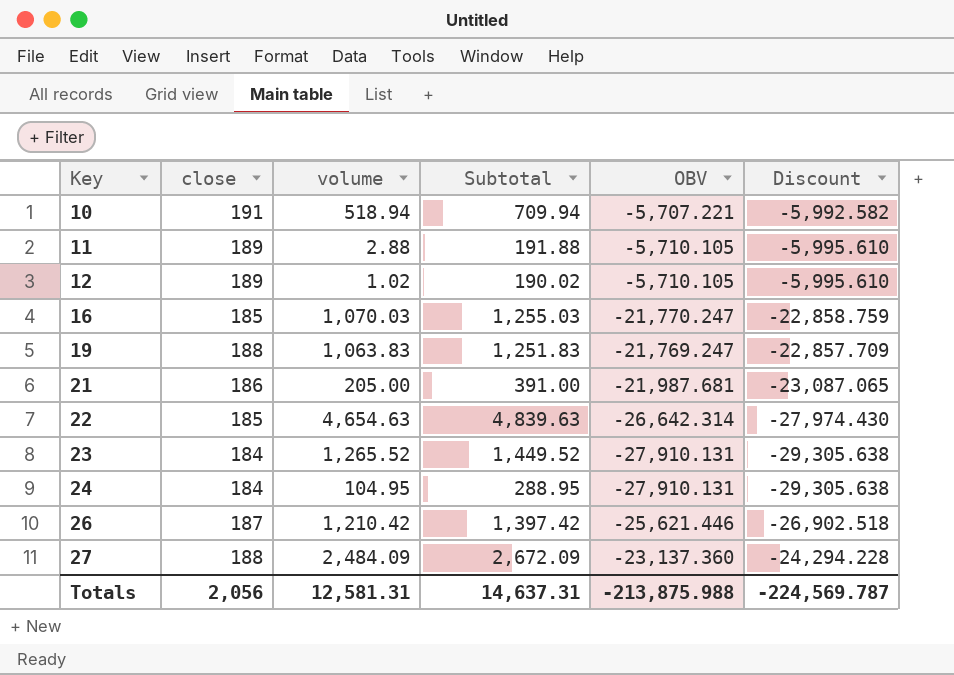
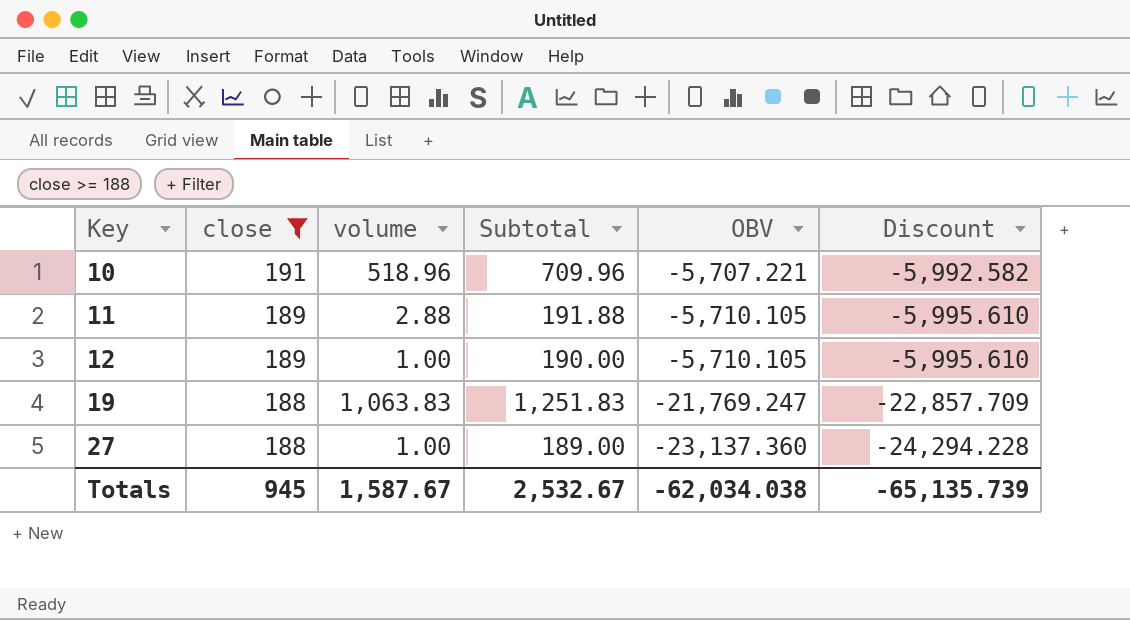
filter: none -> close >= 188
10 | volume: 518.94 -> 518.96
10 | Subtotal: 709.94 -> 709.96
12 | volume: 1.02 -> 1.00
12 | Subtotal: 190.02 -> 190.00
27 | volume: 2,484.09 -> 1.00
27 | Subtotal: 2,672.09 -> 189.00
Totals | close: 2,056 -> 945
Totals | volume: 12,581.31 -> 1,587.67
Totals | Subtotal: 14,637.31 -> 2,532.67
Totals | OBV: -213,875.988 -> -62,034.038
Totals | Discount: -224,569.787 -> -65,135.739

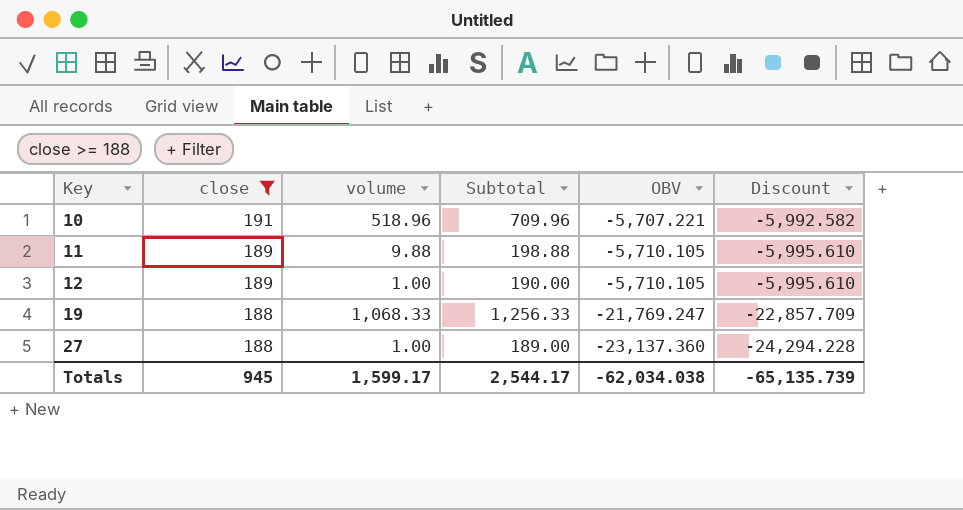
11 | volume: 2.88 -> 9.88
11 | Subtotal: 191.88 -> 198.88
19 | volume: 1,063.83 -> 1,068.33
19 | Subtotal: 1,251.83 -> 1,256.33
Totals | volume: 1,587.67 -> 1,599.17
Totals | Subtotal: 2,532.67 -> 2,544.17

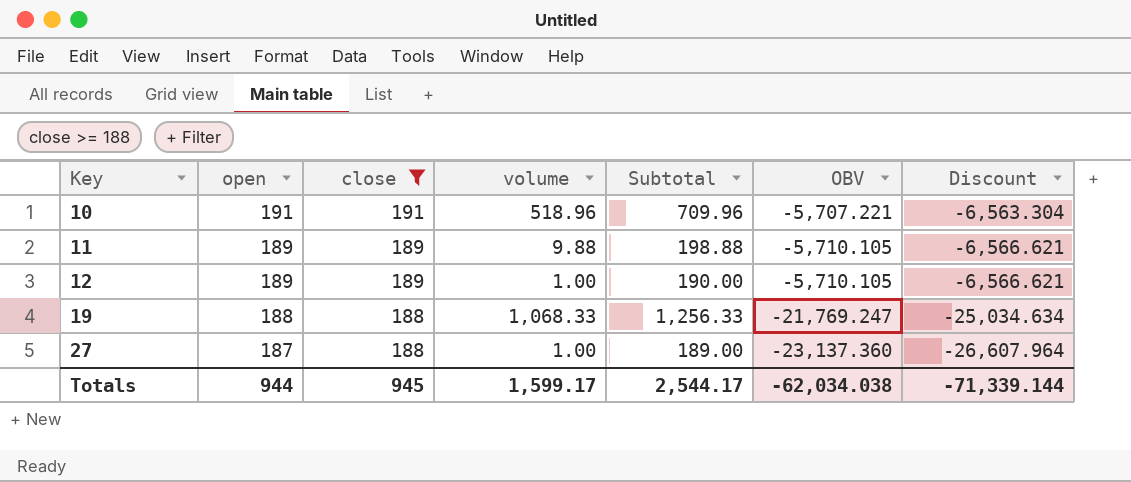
column open | position: none -> 2
column Discount | formula: [OBV] * 1.05 -> [OBV] * 1.15
Totals | Discount: -65,135.739 -> -71,339.144

